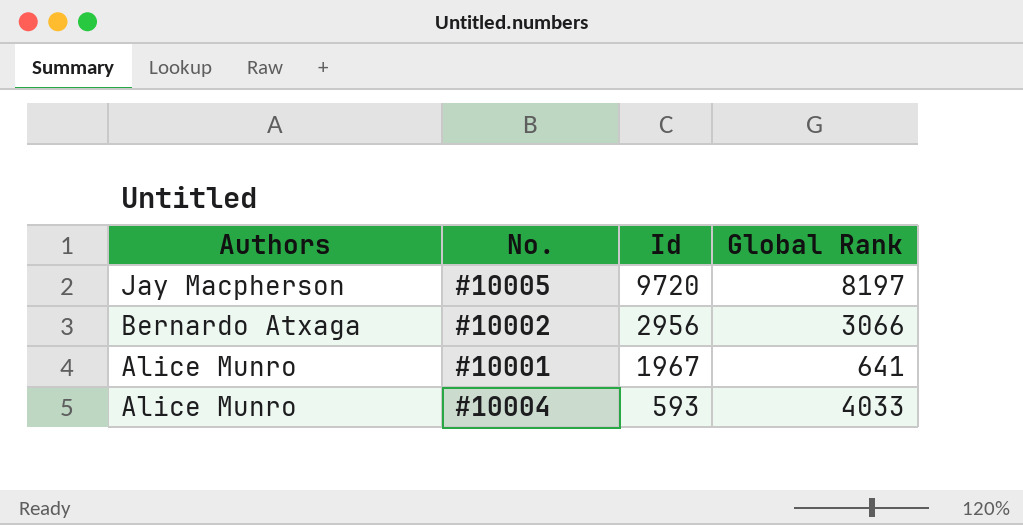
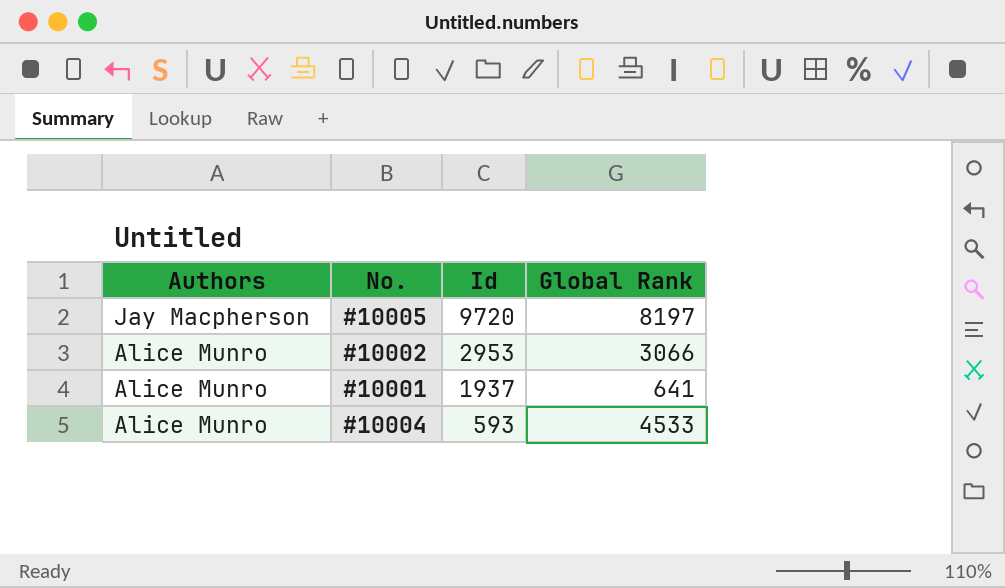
#10002 | Authors: Bernardo Atxaga -> Alice Munro
#10002 | Id: 2956 -> 2953
#10001 | Id: 1967 -> 1937
#10004 | Global Rank: 4033 -> 4533

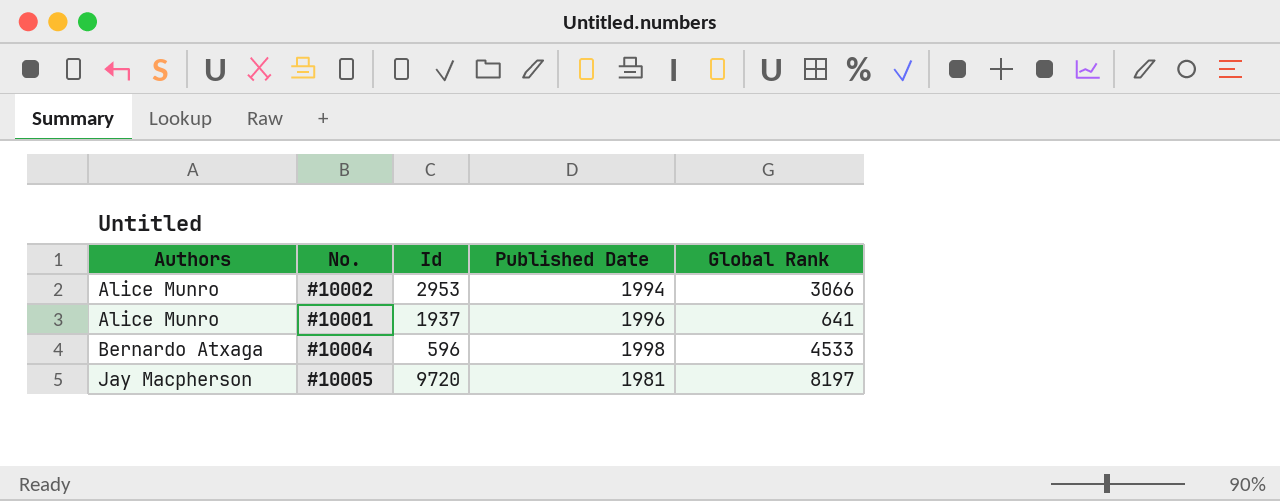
row order: Authors descending -> Authors ascending
column Published Date | position: none -> 4
#10004 | Authors: Alice Munro -> Bernardo Atxaga
#10004 | Id: 593 -> 596

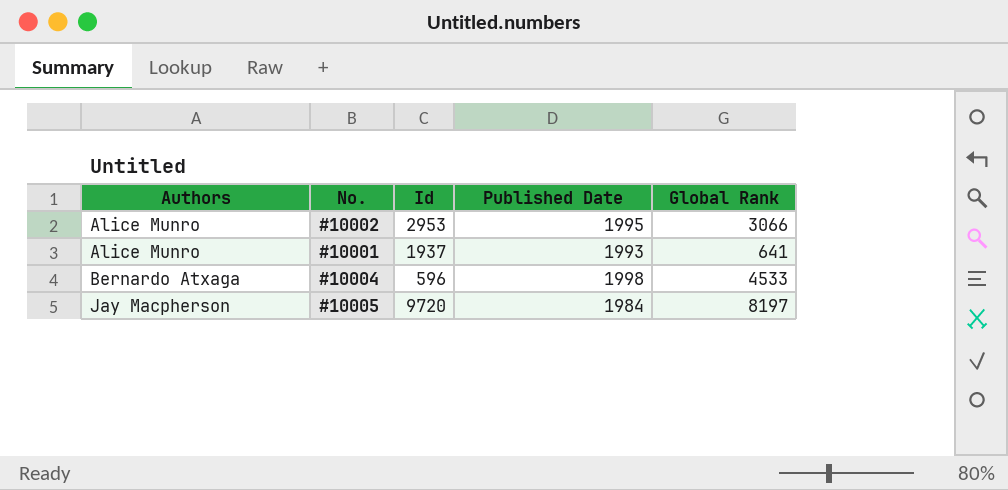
#10002 | Published Date: 1994 -> 1995
#10001 | Published Date: 1996 -> 1993
#10005 | Published Date: 1981 -> 1984

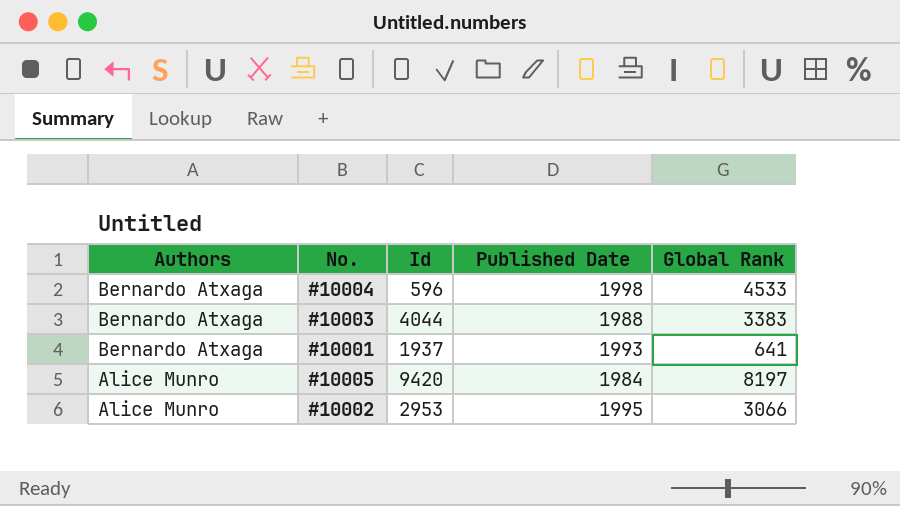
row order: Authors ascending -> Authors descending
row #10003: none -> Bernardo Atxaga | 4044 | 1988 | 3383
#10001 | Authors: Alice Munro -> Bernardo Atxaga
#10005 | Authors: Jay Macpherson -> Alice Munro
#10005 | Id: 9720 -> 9420

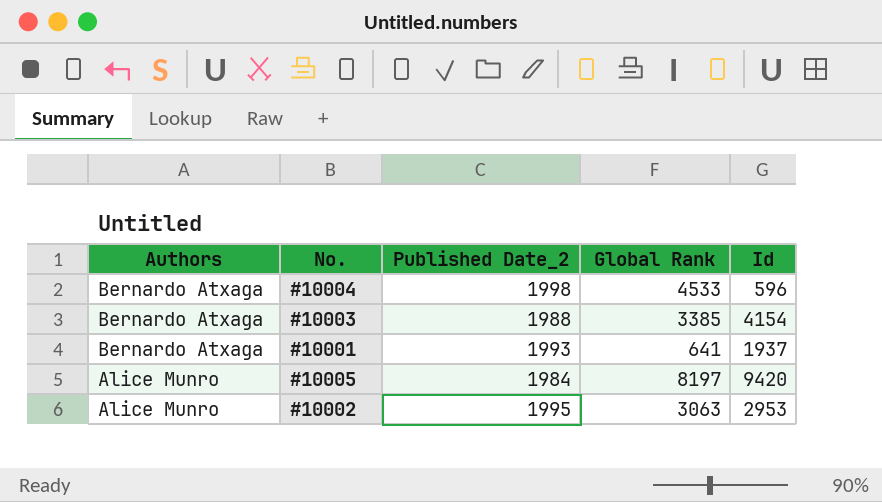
column name: Published Date -> Published Date_2
column Id | position: 3 -> 5
#10003 | Global Rank: 3383 -> 3385
#10003 | Id: 4044 -> 4154
#10002 | Global Rank: 3066 -> 3063

